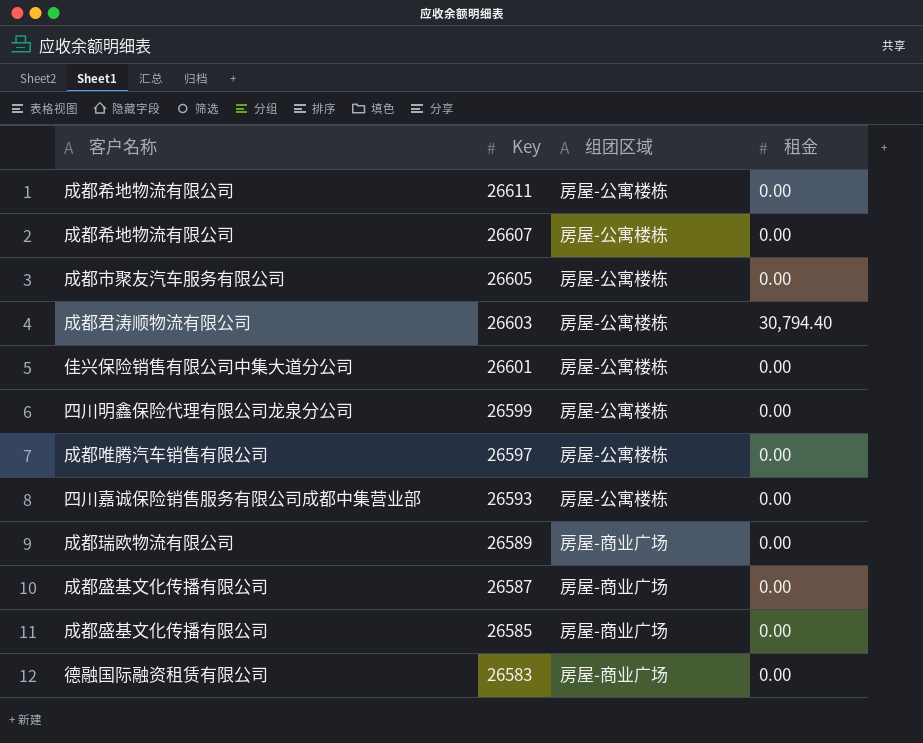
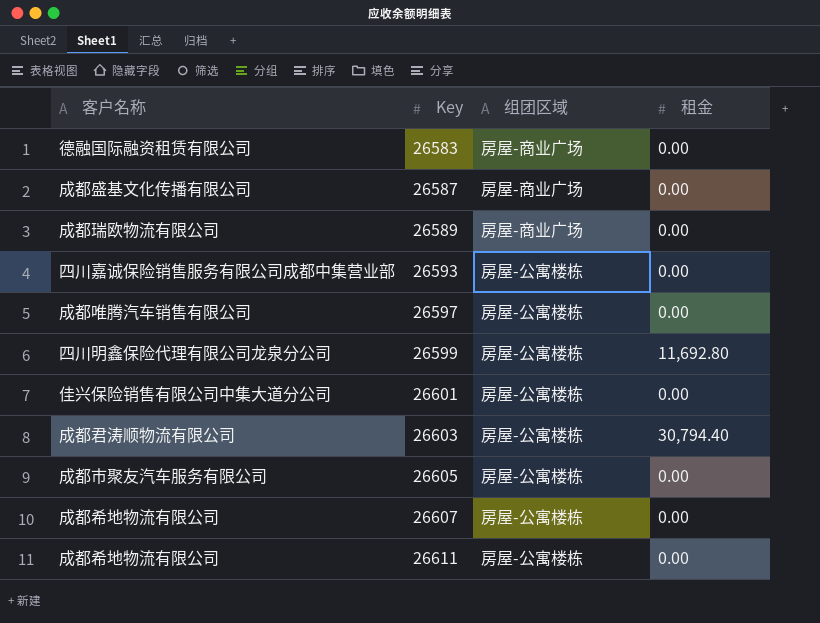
row order: Key descending -> Key ascending
row 26585: 成都盛基文化传播有限公司 | 房屋-商业广场 | 0.00 -> none
26599 | 租金: 0.00 -> 11,692.80

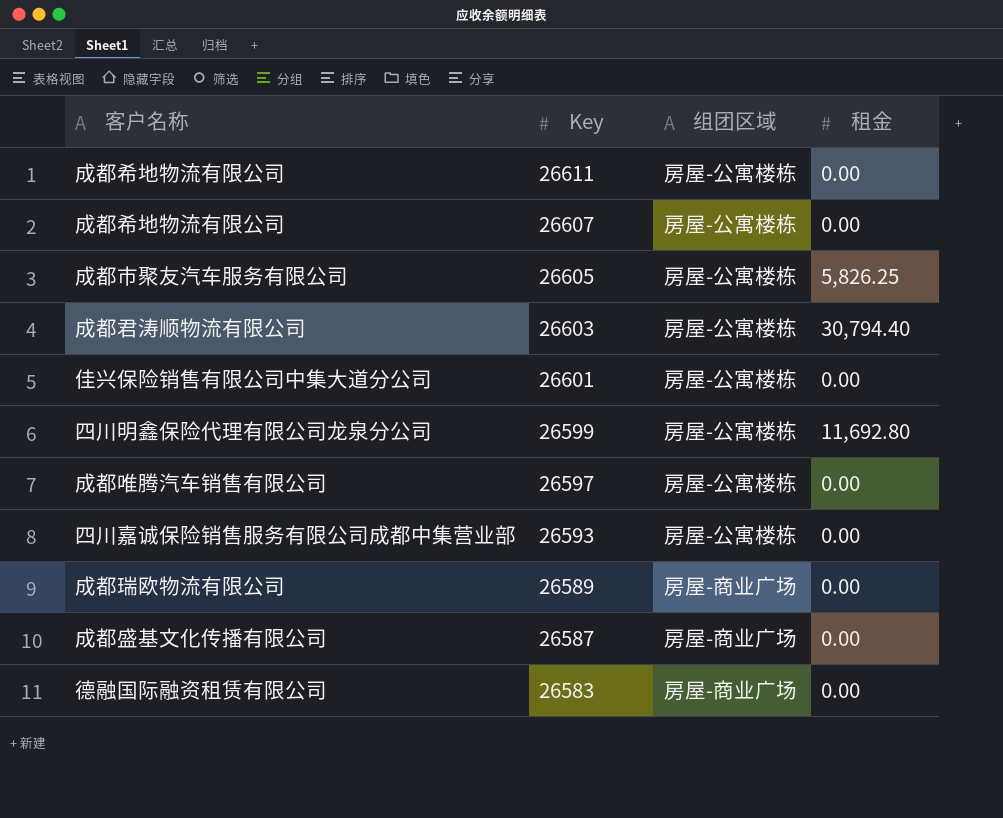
row order: Key ascending -> Key descending
26605 | 租金: 0.00 -> 5,826.25

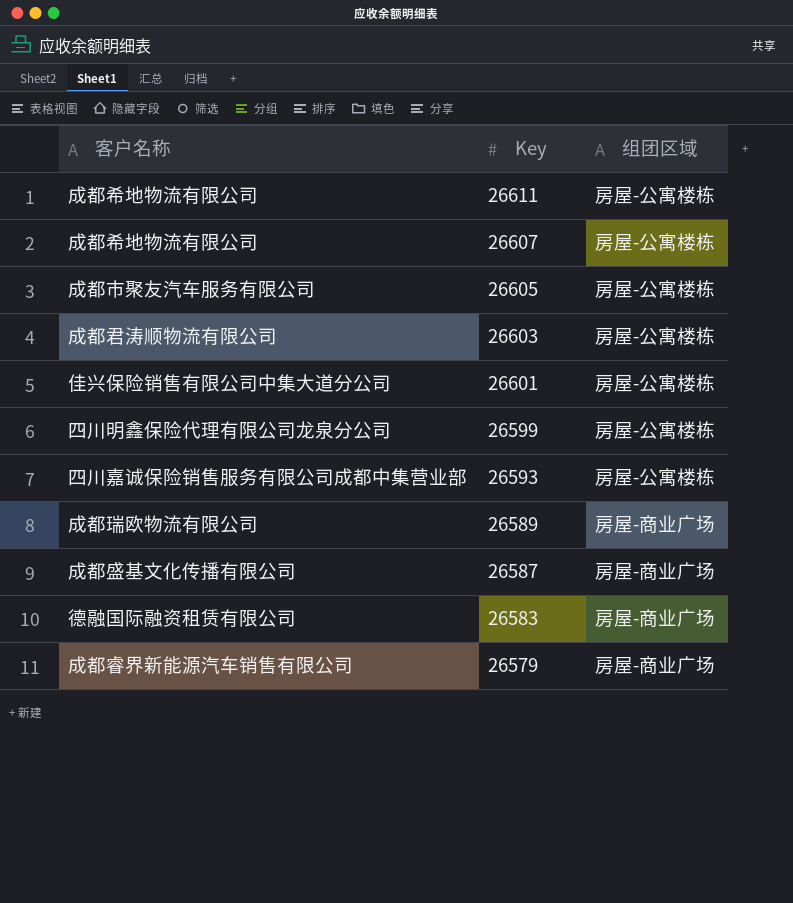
column 租金 | position: 4 -> none
row 26597: 成都唯腾汽车销售有限公司 | 房屋-公寓楼栋 | 0.00 -> none
row 26579: none -> 成都睿界新能源汽车销售有限公司 | 房屋-商业广场

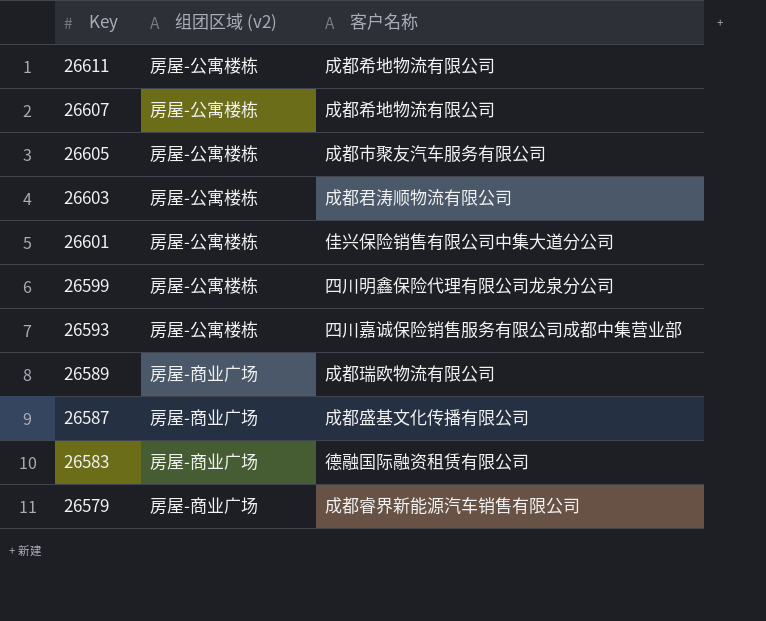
column name: 组团区域 -> 组团区域 (v2)
column 客户名称 | position: 1 -> 3

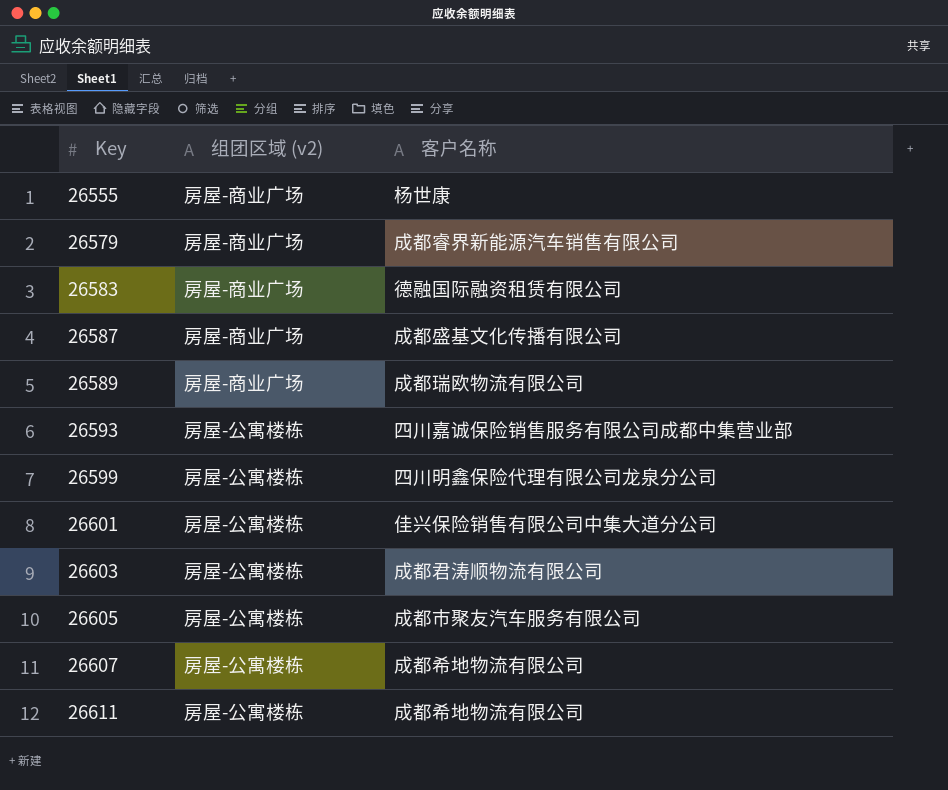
row order: Key descending -> Key ascending
row 26555: none -> 房屋-商业广场 | 杨世康

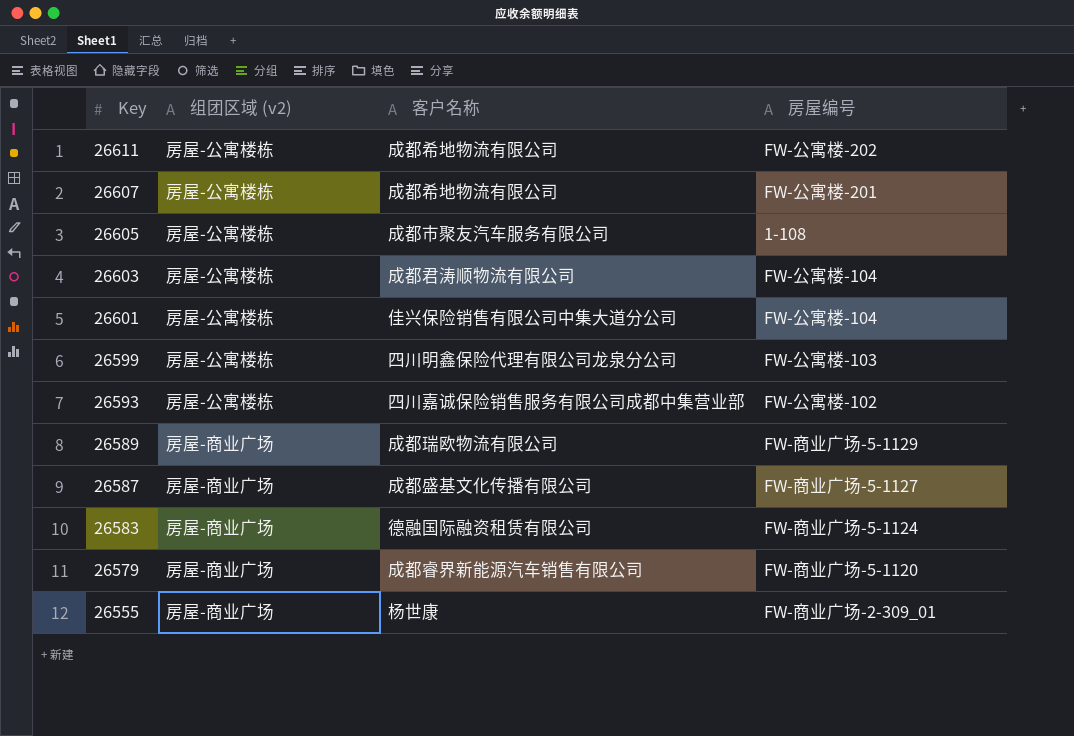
row order: Key ascending -> Key descending
column 房屋编号 | position: none -> 4

